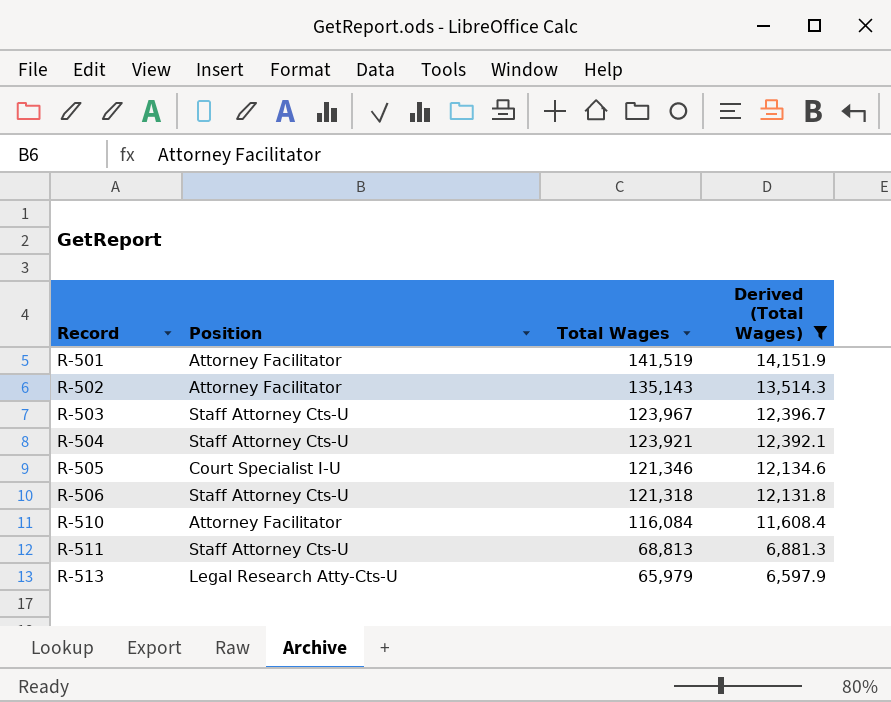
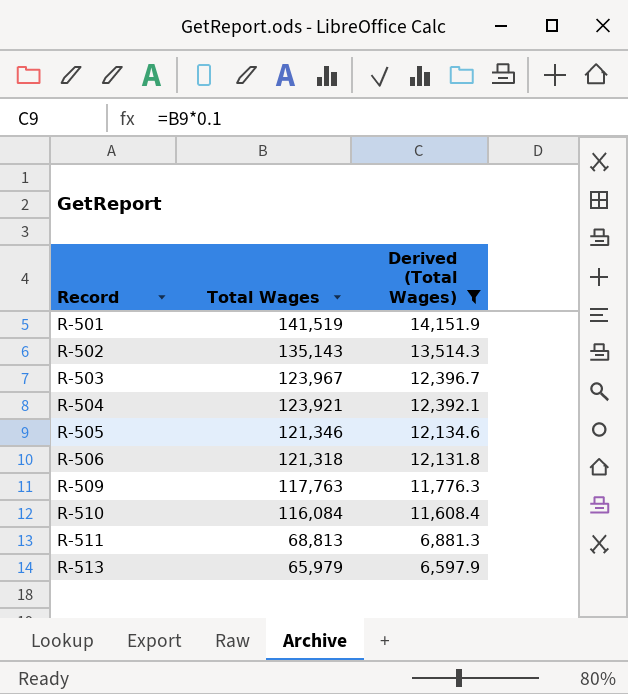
column Position | position: 2 -> none
row R-509: none -> 117,763 | 11,776.3

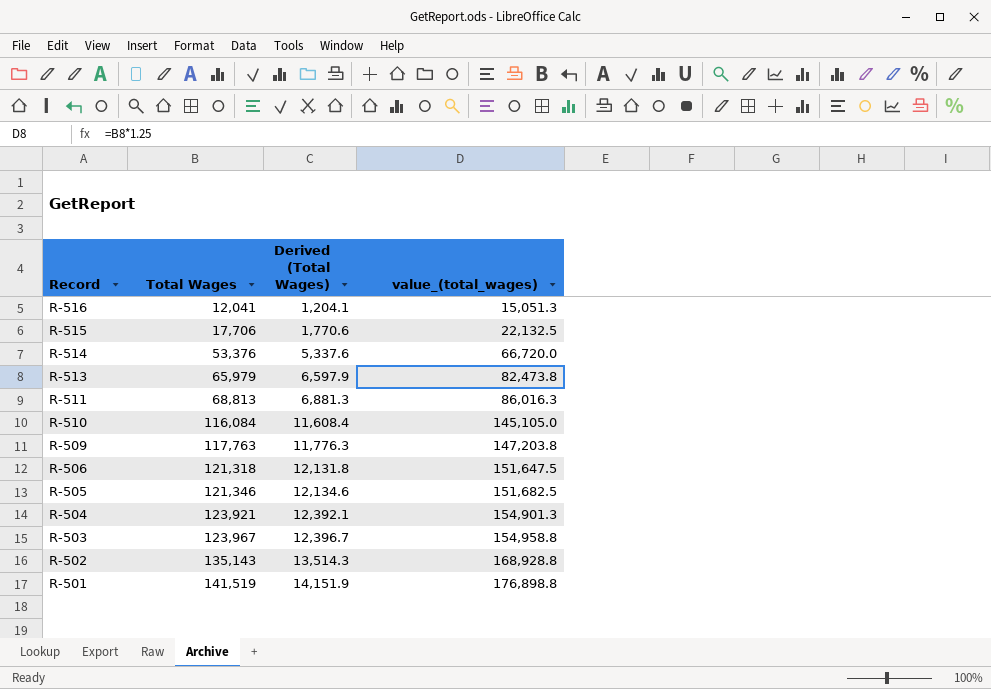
filter: Derived (Total Wages) >= 6,597.9 -> none
row order: Record ascending -> Record descending
column value_(total_wages) | formula: none -> [Total Wages] * 1.25

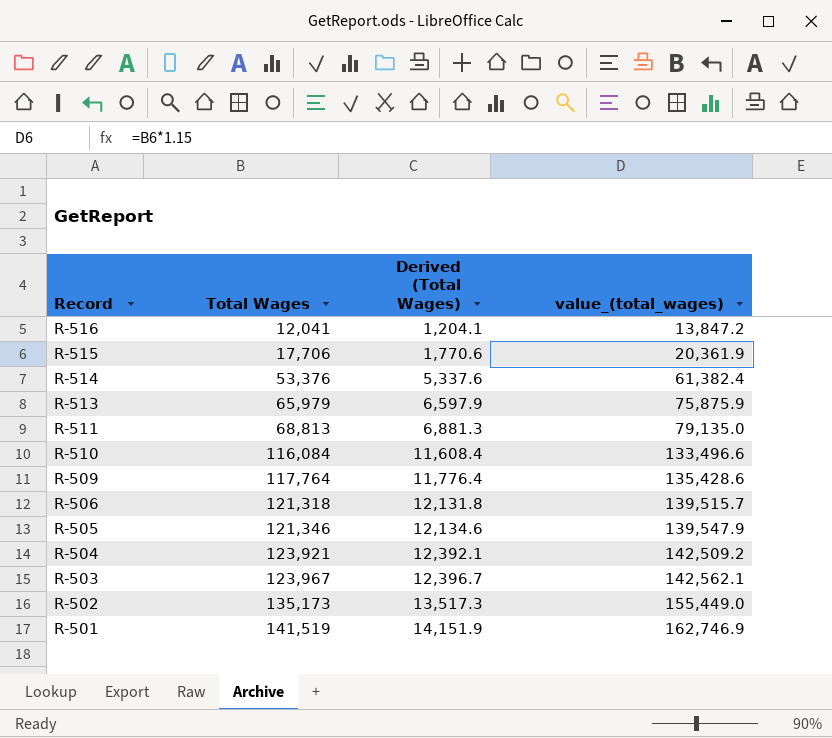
column value_(total_wages) | formula: [Total Wages] * 1.25 -> [Total Wages] * 1.15
R-509 | Total Wages: 117,763 -> 117,764
R-509 | Derived (Total Wages): 11,776.3 -> 11,776.4
R-502 | Total Wages: 135,143 -> 135,173
R-502 | Derived (Total Wages): 13,514.3 -> 13,517.3

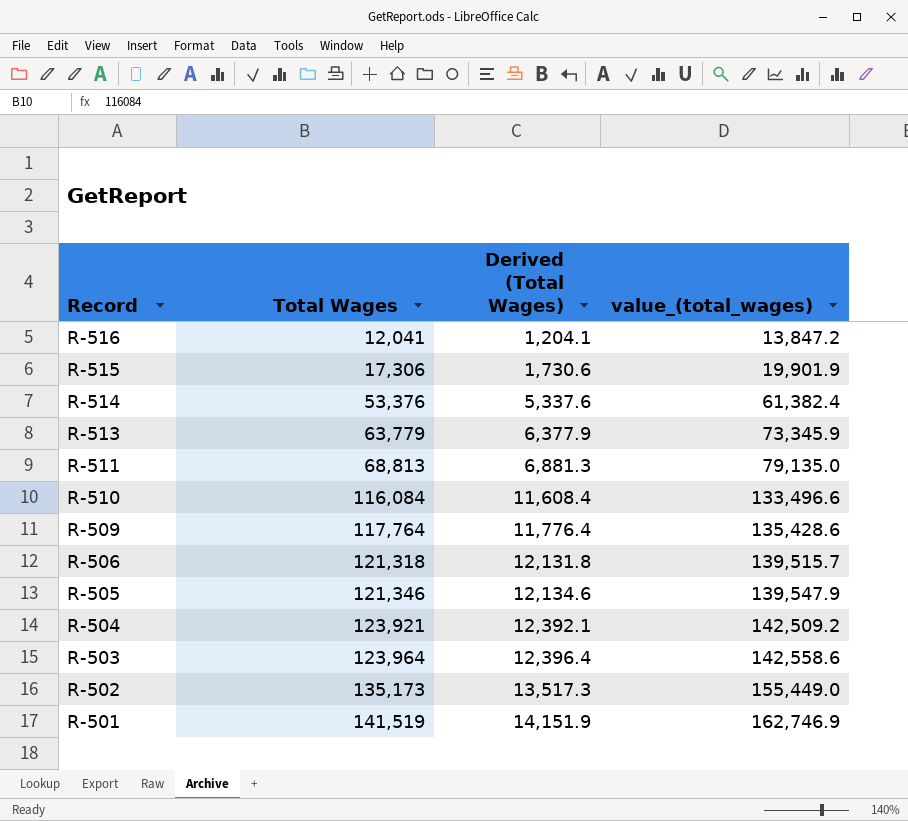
R-515 | Total Wages: 17,706 -> 17,306
R-515 | Derived (Total Wages): 1,770.6 -> 1,730.6
R-515 | value_(total_wages): 20,361.9 -> 19,901.9
R-513 | Total Wages: 65,979 -> 63,779
R-513 | Derived (Total Wages): 6,597.9 -> 6,377.9
R-513 | value_(total_wages): 75,875.9 -> 73,345.9
R-503 | Total Wages: 123,967 -> 123,964
R-503 | Derived (Total Wages): 12,396.7 -> 12,396.4
R-503 | value_(total_wages): 142,562.1 -> 142,558.6

